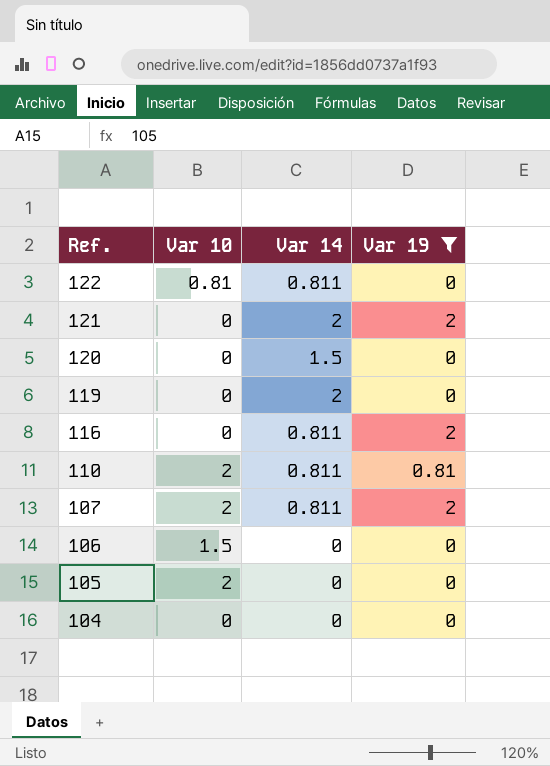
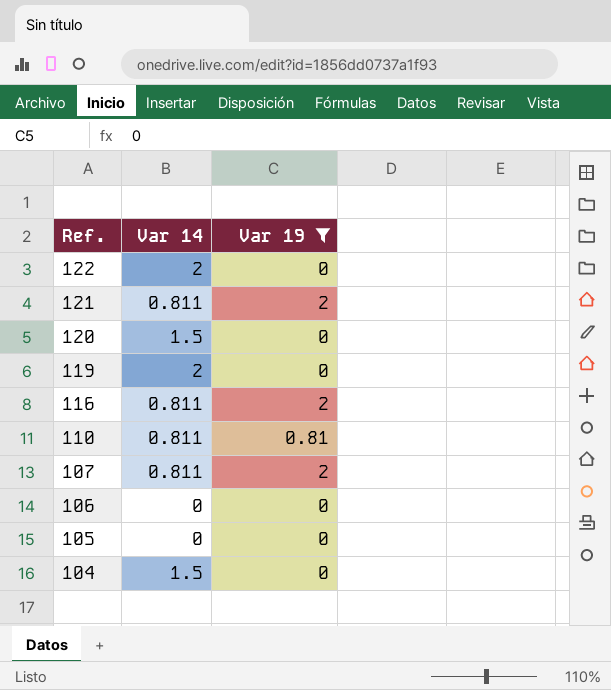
column Var 10 | position: 2 -> none
122 | Var 14: 0.811 -> 2
121 | Var 14: 2 -> 0.811
104 | Var 14: 0 -> 1.5

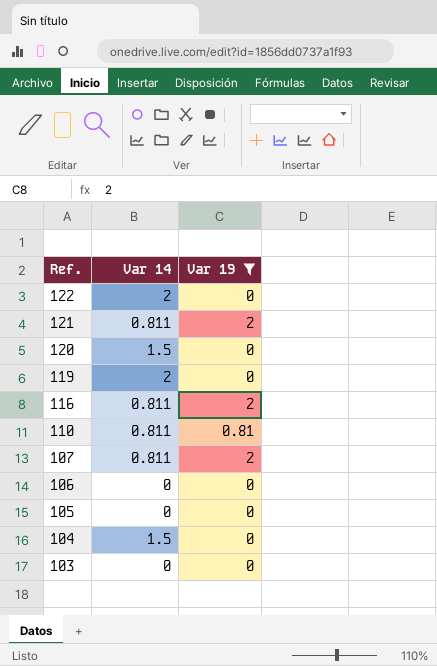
row 103: none -> 0 | 0

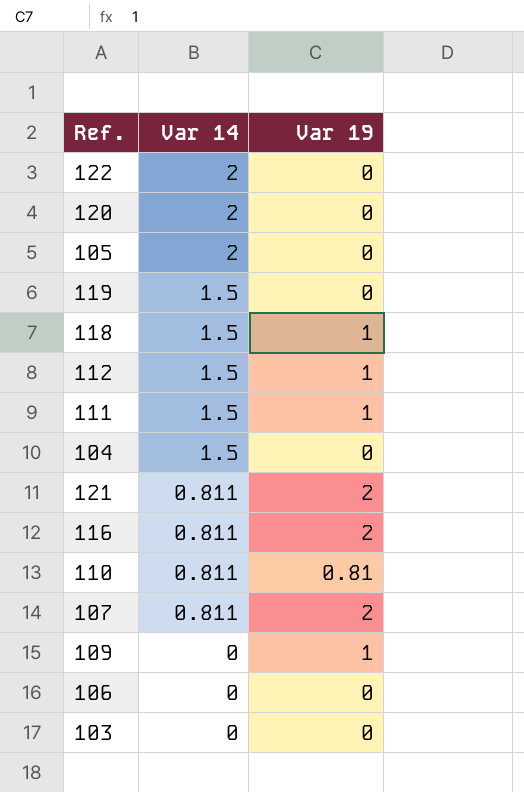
filter: Var 19 != 1 -> none
row order: Ref. descending -> Var 14 descending
120 | Var 14: 1.5 -> 2
105 | Var 14: 0 -> 2
119 | Var 14: 2 -> 1.5

